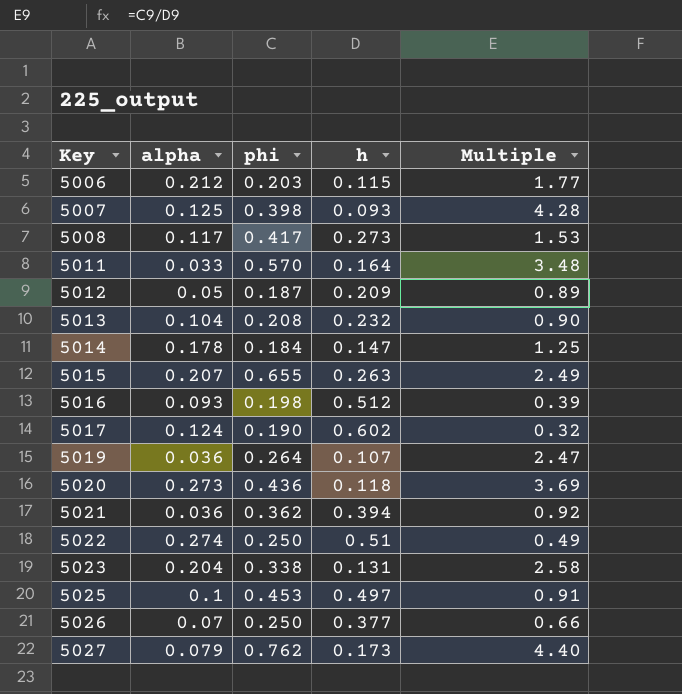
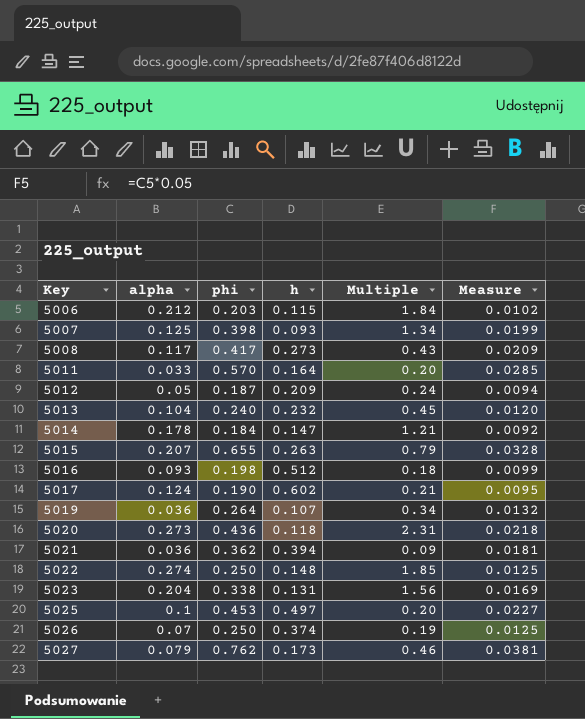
column Multiple | formula: [phi] / [h] -> [alpha] / [h]
column Measure | formula: none -> [phi] * 0.05
5013 | phi: 0.208 -> 0.240
5022 | h: 0.51 -> 0.148
5026 | h: 0.377 -> 0.374

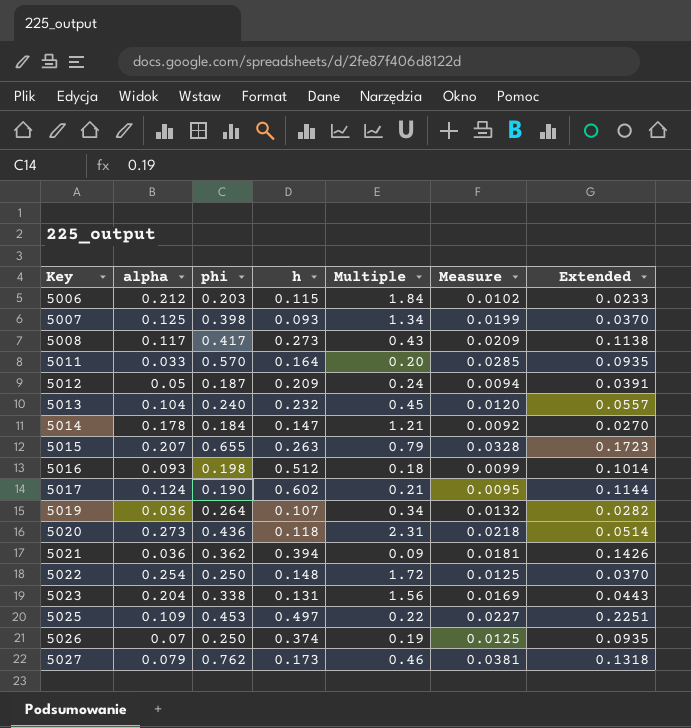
column Extended | formula: none -> [phi] * [h]
5022 | alpha: 0.274 -> 0.254
5022 | Multiple: 1.85 -> 1.72
5025 | alpha: 0.1 -> 0.109
5025 | Multiple: 0.20 -> 0.22

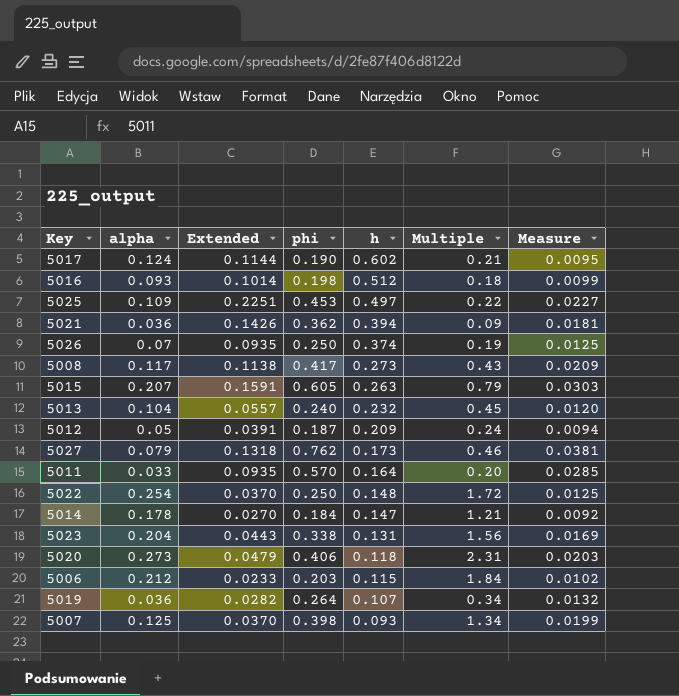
row order: Key ascending -> h descending
column Extended | position: 7 -> 3
5015 | Extended: 0.1723 -> 0.1591
5015 | phi: 0.655 -> 0.605
5015 | Measure: 0.0328 -> 0.0303
5020 | Extended: 0.0514 -> 0.0479
5020 | phi: 0.436 -> 0.406
5020 | Measure: 0.0218 -> 0.0203

